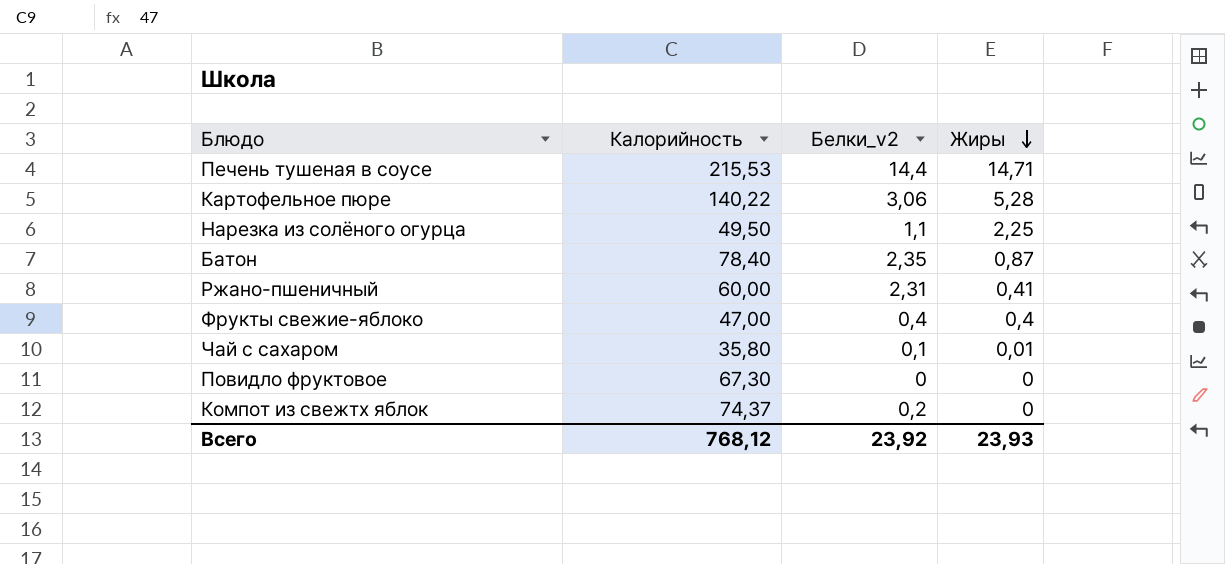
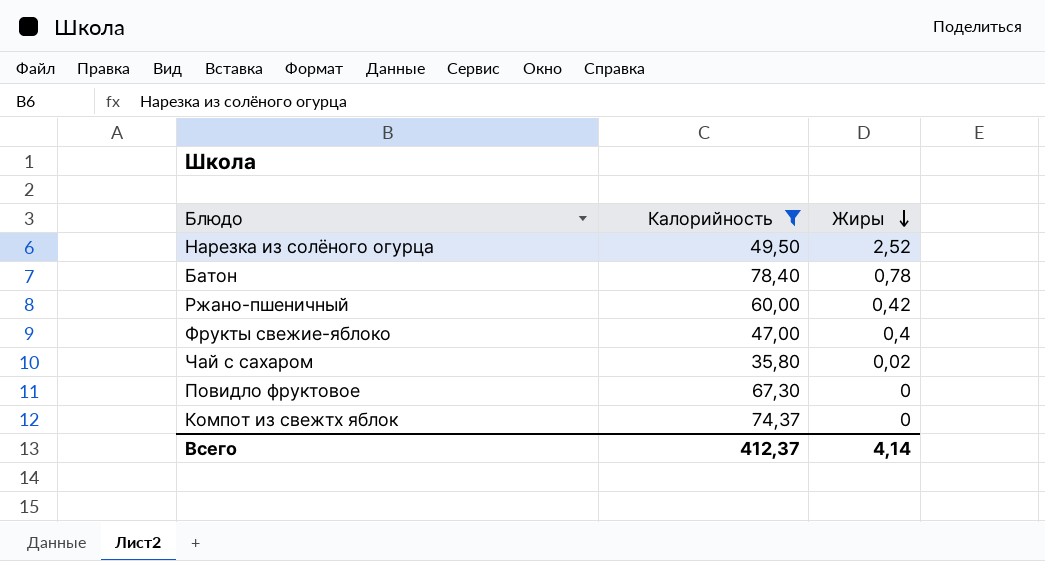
filter: none -> Калорийность <= 78,40
column Белки_v2 | position: 3 -> none
Нарезка из солёного огурца | Жиры: 2,25 -> 2,52
Батон | Жиры: 0,87 -> 0,78
Ржано-пшеничный | Жиры: 0,41 -> 0,42
Чай с сахаром | Жиры: 0,01 -> 0,02
Всего | Калорийность: 768,12 -> 412,37
Всего | Жиры: 23,93 -> 4,14

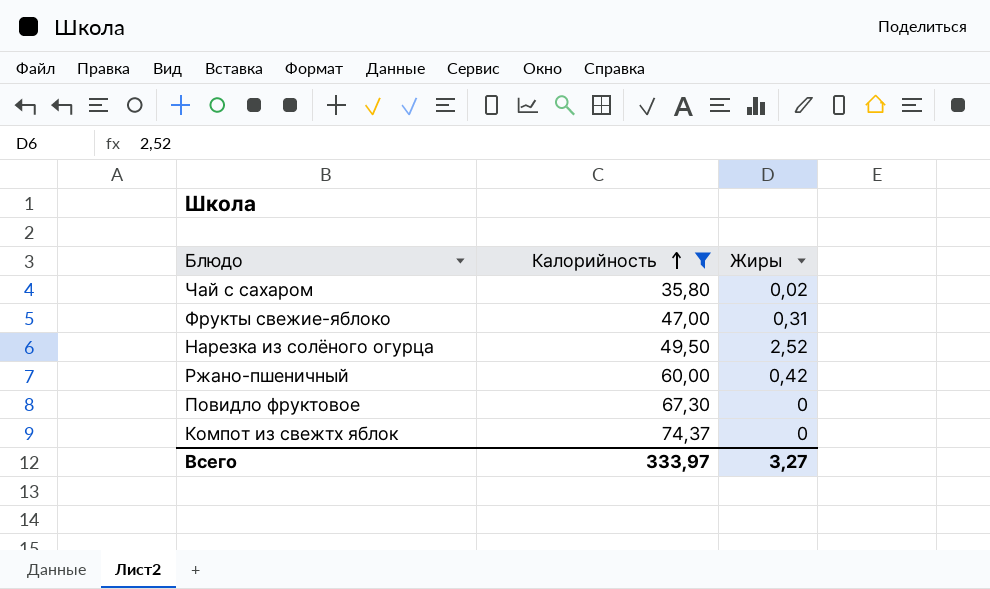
row order: Жиры descending -> Калорийность ascending
row Батон: 78,40 | 0,78 -> none
Фрукты свежие-яблоко | Жиры: 0,4 -> 0,31
Всего | Калорийность: 412,37 -> 333,97
Всего | Жиры: 4,14 -> 3,27

